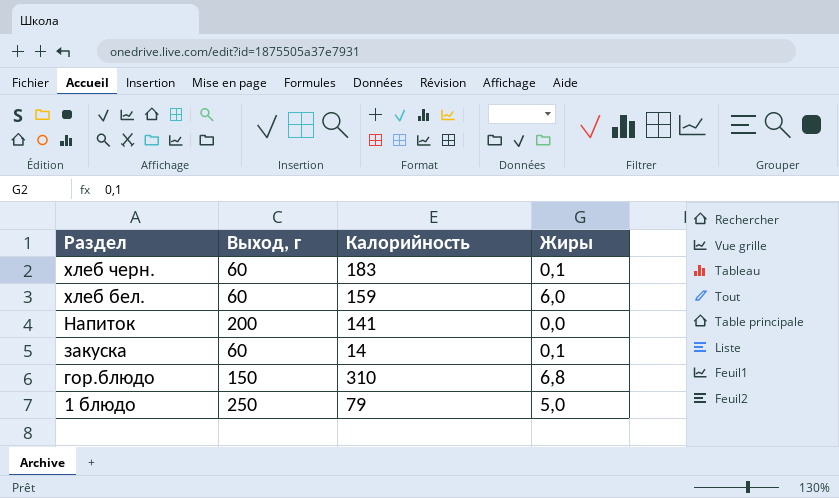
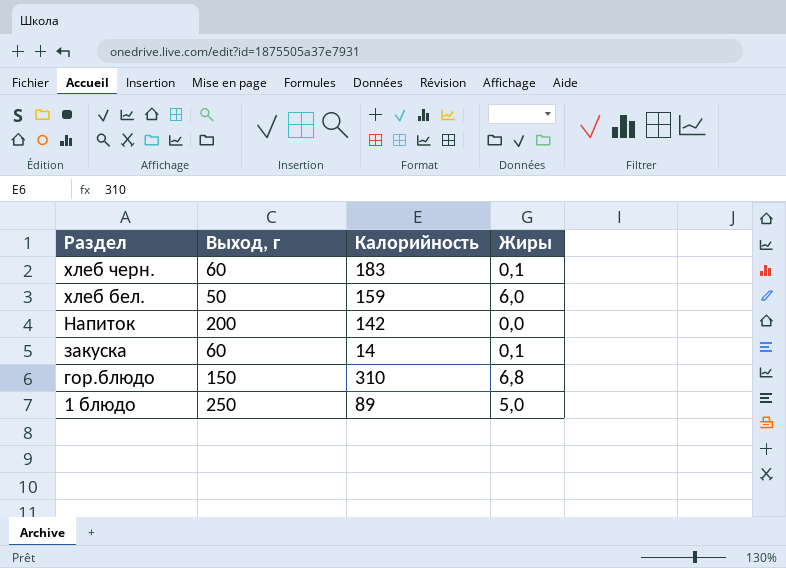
хлеб бел. | Выход, г: 60 -> 50
Напиток | Калорийность: 141 -> 142
1 блюдо | Калорийность: 79 -> 89

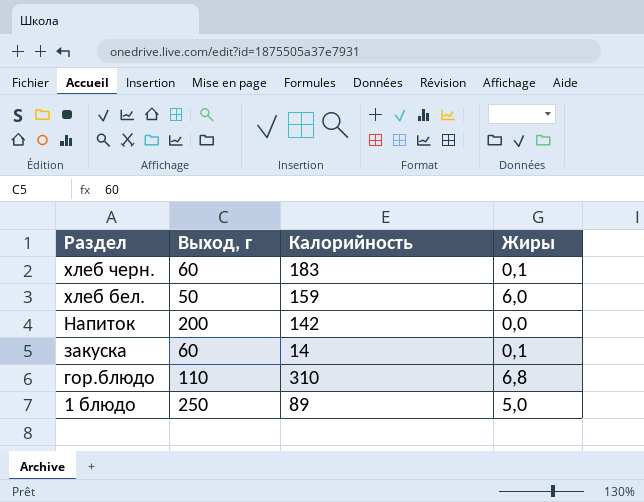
гор.блюдо | Выход, г: 150 -> 110

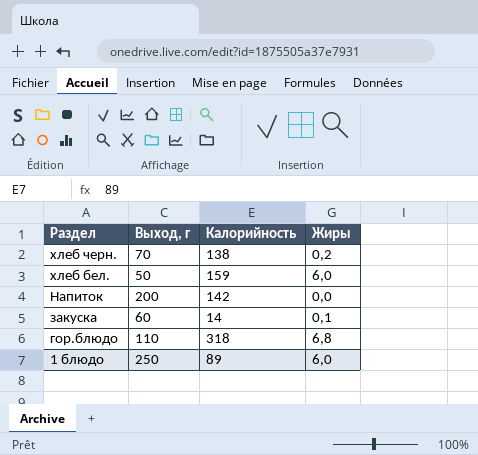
хлеб черн. | Выход, г: 60 -> 70
хлеб черн. | Калорийность: 183 -> 138
хлеб черн. | Жиры: 0,1 -> 0,2
гор.блюдо | Калорийность: 310 -> 318
1 блюдо | Жиры: 5,0 -> 6,0

